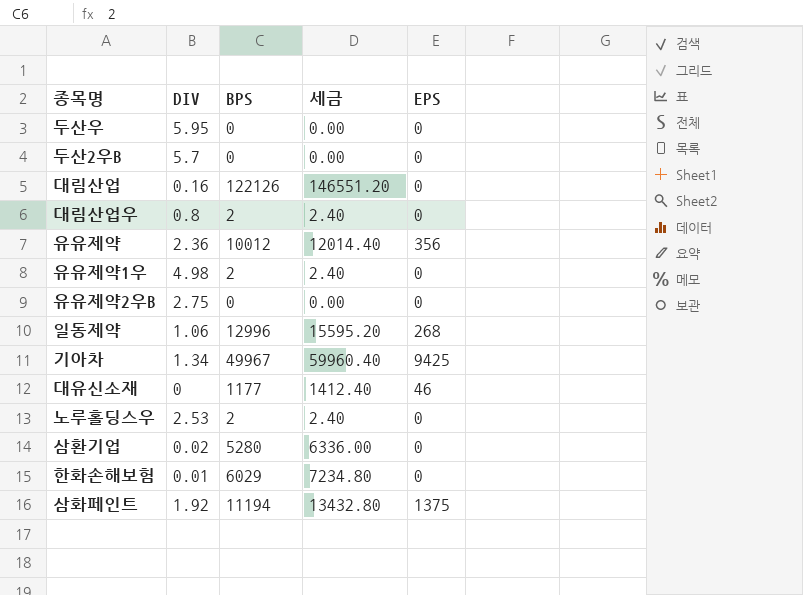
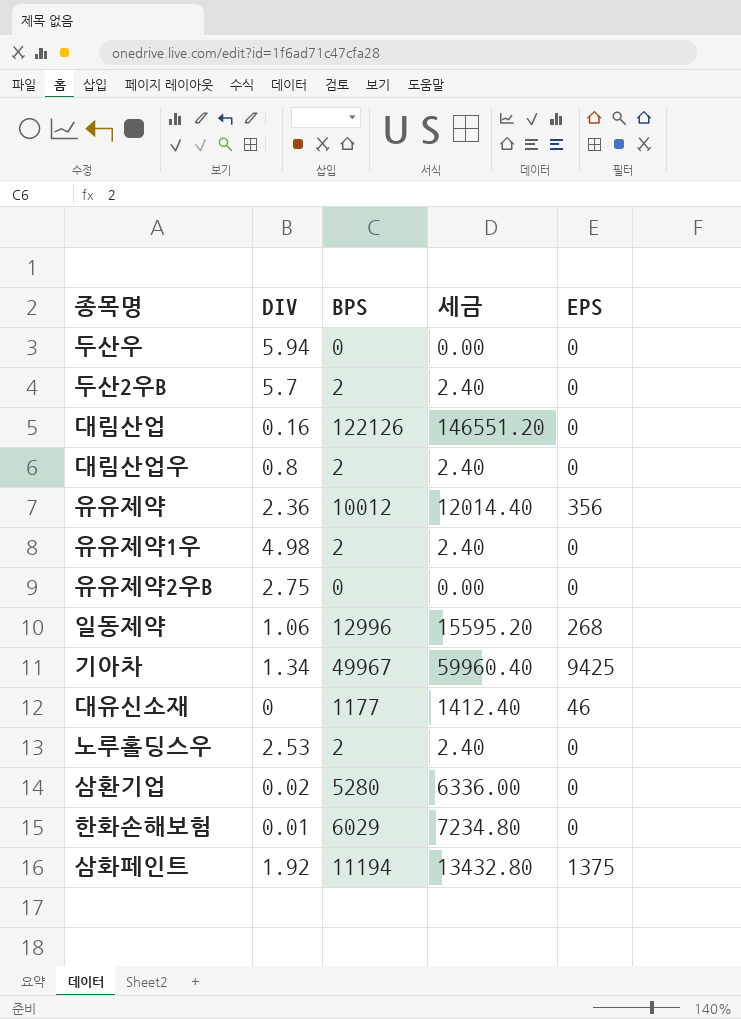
두산우 | DIV: 5.95 -> 5.94
두산2우B | BPS: 0 -> 2
두산2우B | 세금: 0.00 -> 2.40

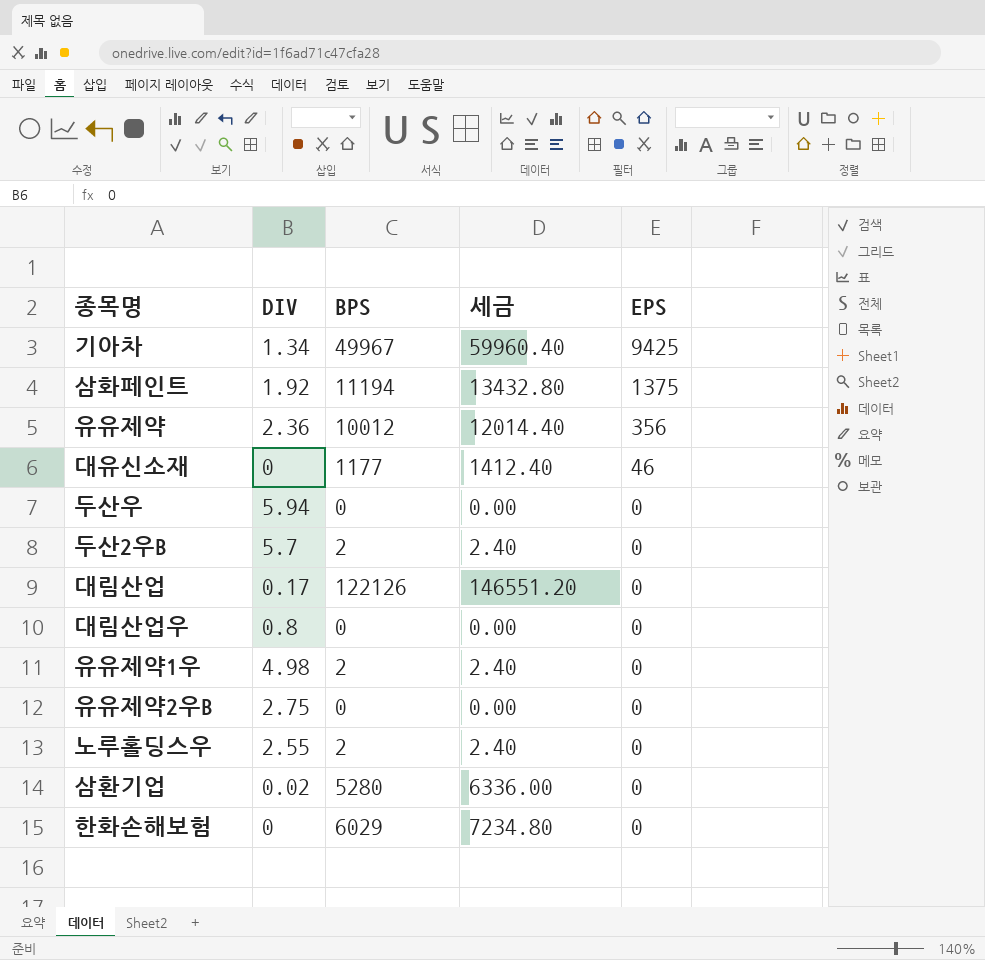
row order: none -> EPS descending
row 일동제약: 1.06 | 12996 | 15595.20 | 268 -> none
대림산업 | DIV: 0.16 -> 0.17
대림산업우 | BPS: 2 -> 0
대림산업우 | 세금: 2.40 -> 0.00
노루홀딩스우 | DIV: 2.53 -> 2.55
한화손해보험 | DIV: 0.01 -> 0

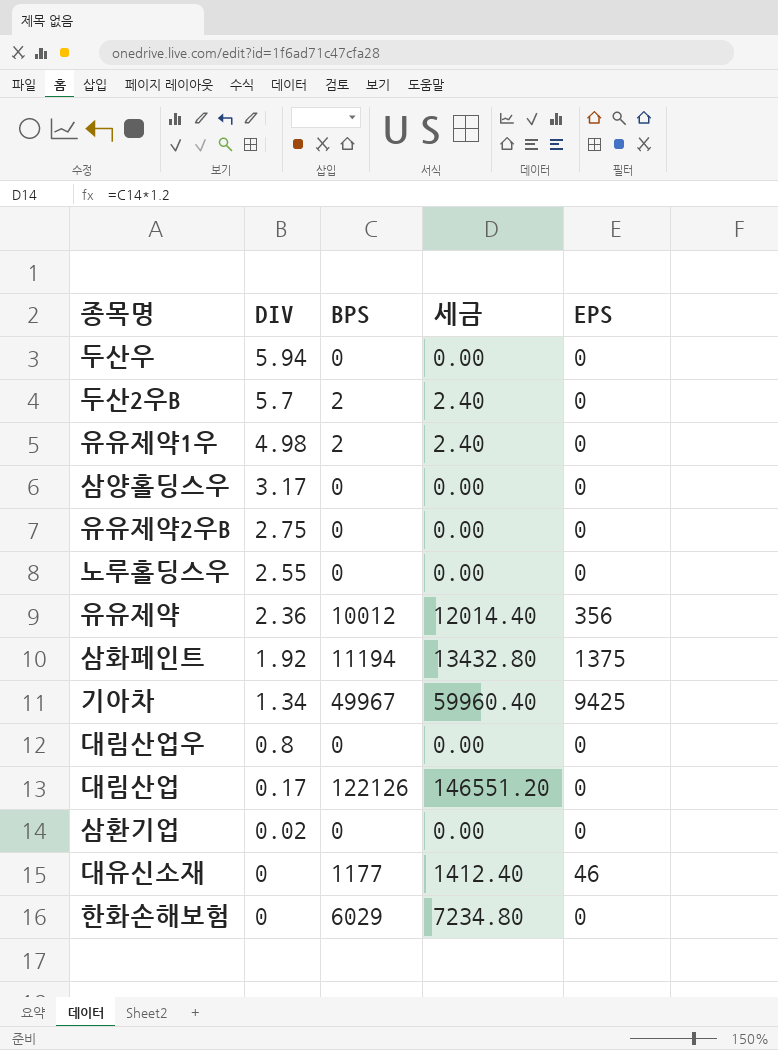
row order: EPS descending -> DIV descending
row 삼양홀딩스우: none -> 3.17 | 0 | 0.00 | 0
노루홀딩스우 | BPS: 2 -> 0
노루홀딩스우 | 세금: 2.40 -> 0.00
삼환기업 | BPS: 5280 -> 0
삼환기업 | 세금: 6336.00 -> 0.00

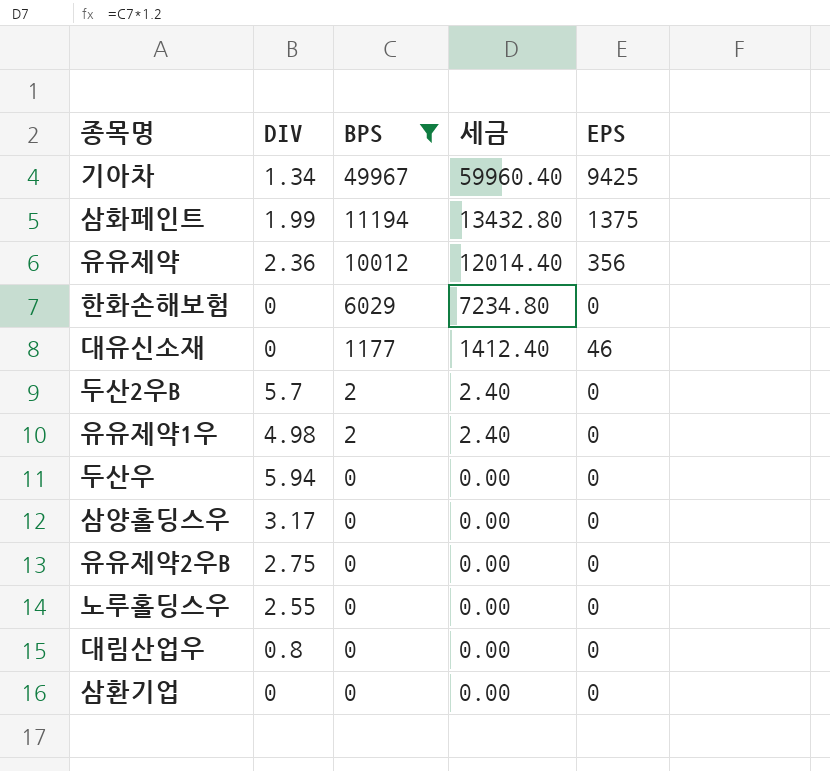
filter: none -> BPS != 122126
row order: DIV descending -> BPS descending
삼화페인트 | DIV: 1.92 -> 1.99
삼환기업 | DIV: 0.02 -> 0

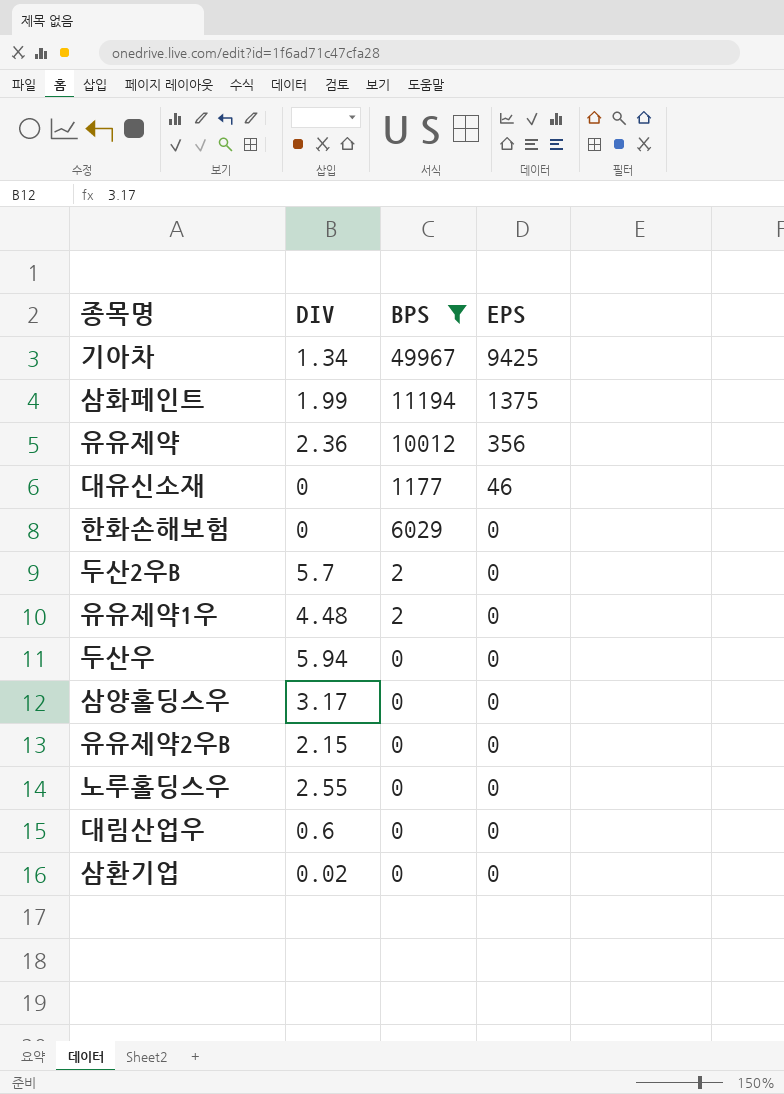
row order: BPS descending -> EPS descending
column 세금 | formula: [BPS] * 1.2 -> none
유유제약1우 | DIV: 4.98 -> 4.48
유유제약2우B | DIV: 2.75 -> 2.15
대림산업우 | DIV: 0.8 -> 0.6
삼환기업 | DIV: 0 -> 0.02

